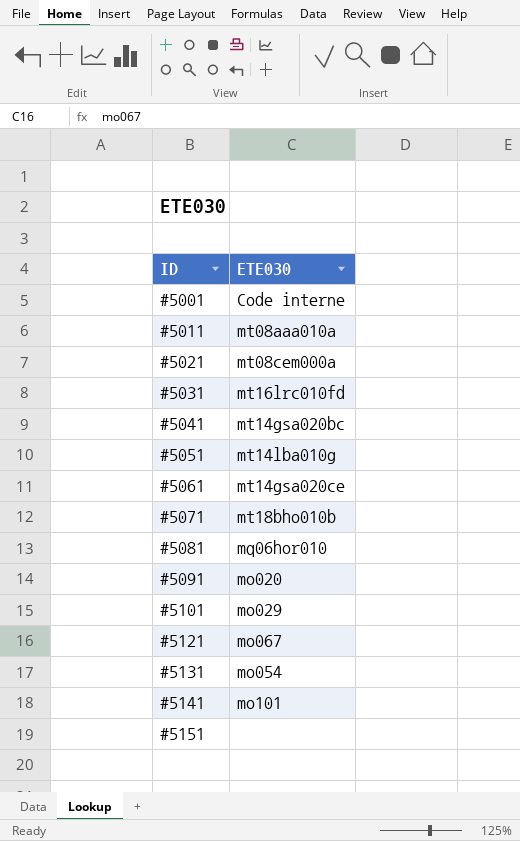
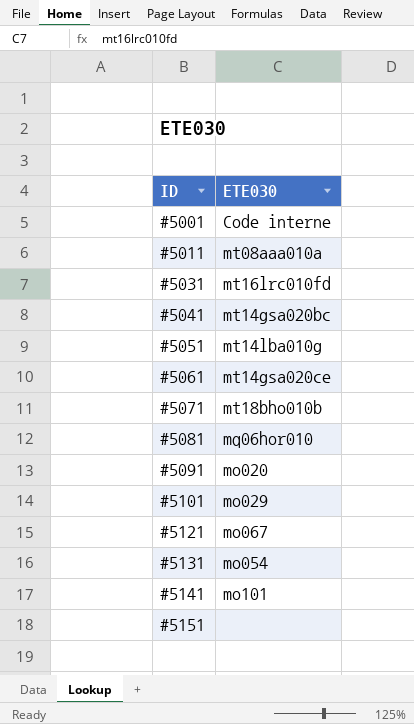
row #5021: mt08cem000a -> none

